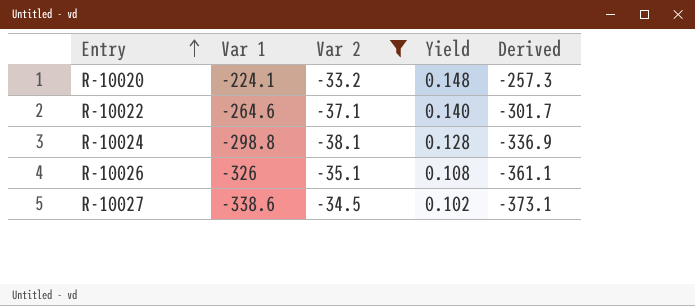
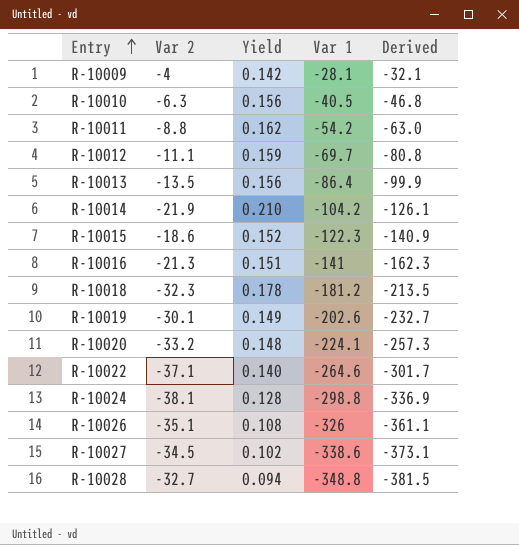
filter: Var 2 <= -33.2 -> none
column Var 1 | position: 2 -> 4

